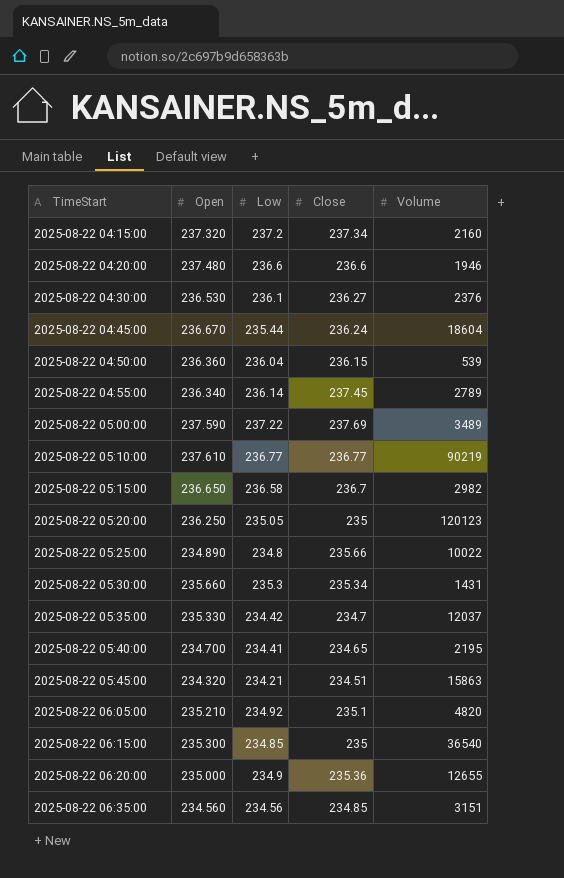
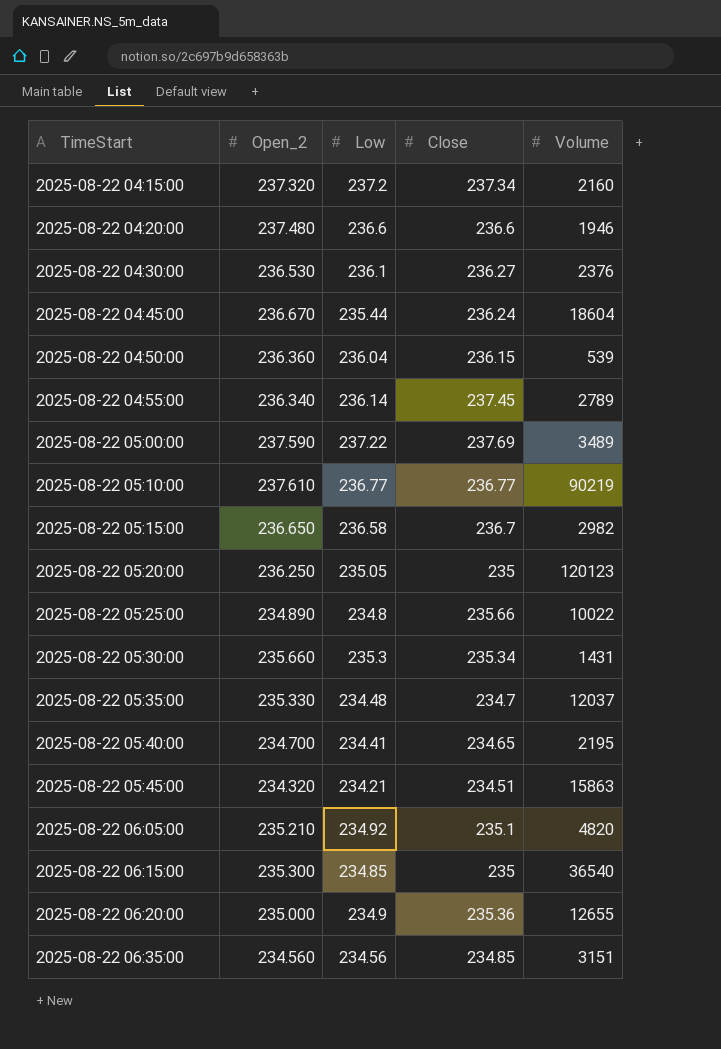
column name: Open -> Open_2
2025-08-22 05:35:00 | Low: 234.42 -> 234.48

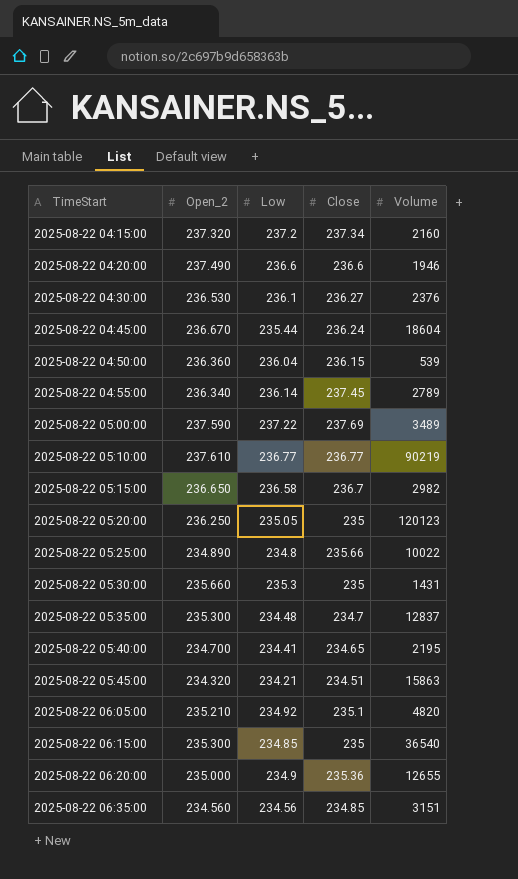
2025-08-22 04:20:00 | Open_2: 237.480 -> 237.490
2025-08-22 05:30:00 | Close: 235.34 -> 235
2025-08-22 05:35:00 | Open_2: 235.330 -> 235.300
2025-08-22 05:35:00 | Volume: 12037 -> 12837

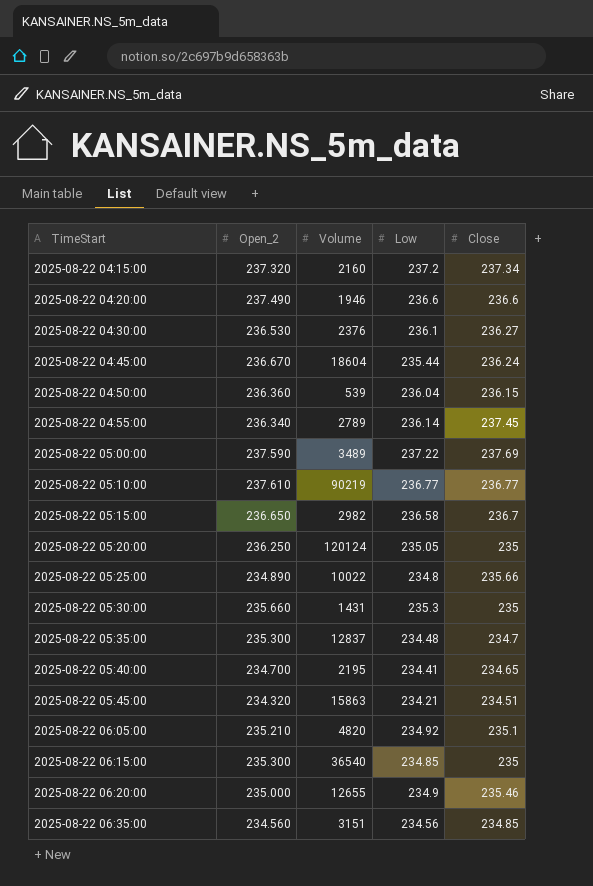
column Volume | position: 5 -> 3
2025-08-22 05:20:00 | Volume: 120123 -> 120124
2025-08-22 06:20:00 | Close: 235.36 -> 235.46

